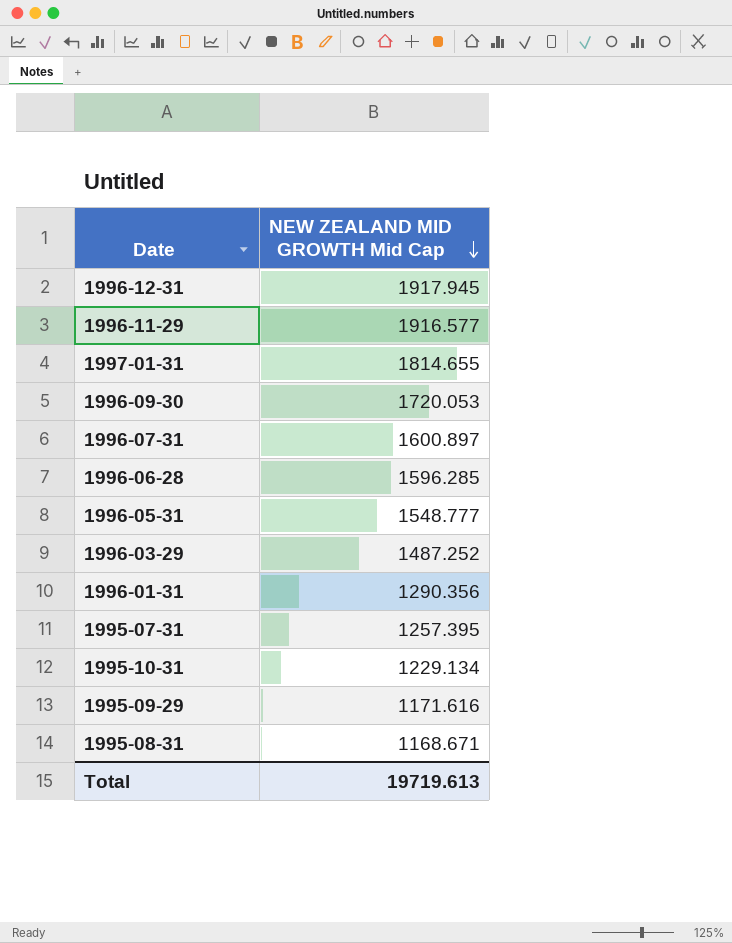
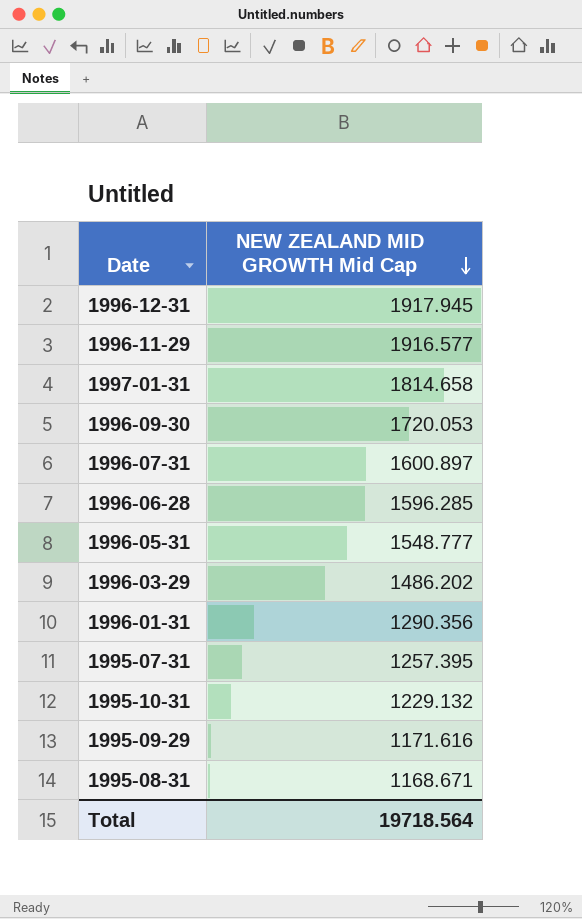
1997-01-31 | NEW ZEALAND MID GROWTH Mid Cap: 1814.655 -> 1814.658
1996-03-29 | NEW ZEALAND MID GROWTH Mid Cap: 1487.252 -> 1486.202
1995-10-31 | NEW ZEALAND MID GROWTH Mid Cap: 1229.134 -> 1229.132
Total | NEW ZEALAND MID GROWTH Mid Cap: 19719.613 -> 19718.564

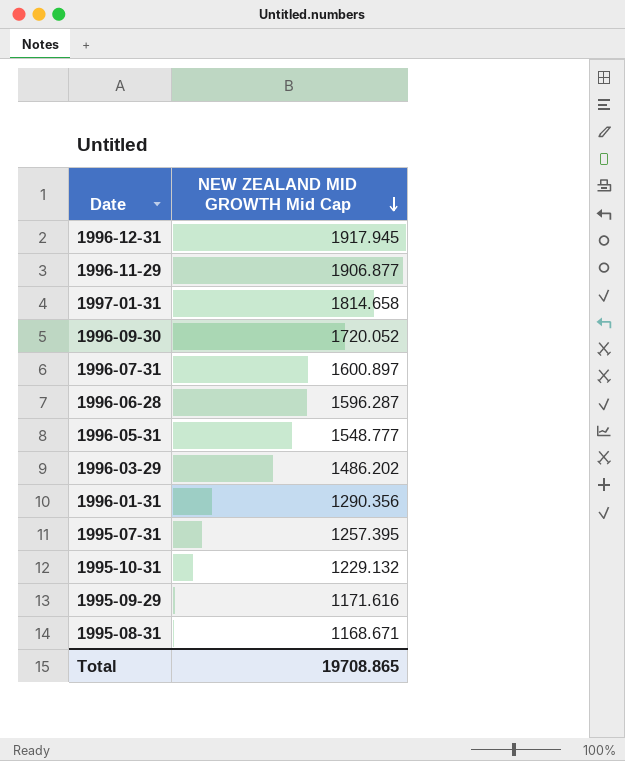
1996-11-29 | NEW ZEALAND MID GROWTH Mid Cap: 1916.577 -> 1906.877
1996-09-30 | NEW ZEALAND MID GROWTH Mid Cap: 1720.053 -> 1720.052
1996-06-28 | NEW ZEALAND MID GROWTH Mid Cap: 1596.285 -> 1596.287
Total | NEW ZEALAND MID GROWTH Mid Cap: 19718.564 -> 19708.865

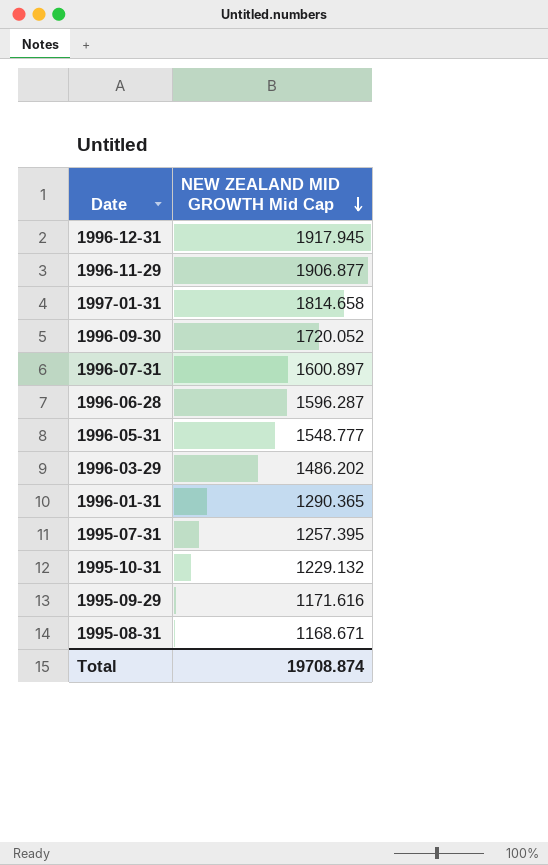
1996-01-31 | NEW ZEALAND MID GROWTH Mid Cap: 1290.356 -> 1290.365
Total | NEW ZEALAND MID GROWTH Mid Cap: 19708.865 -> 19708.874

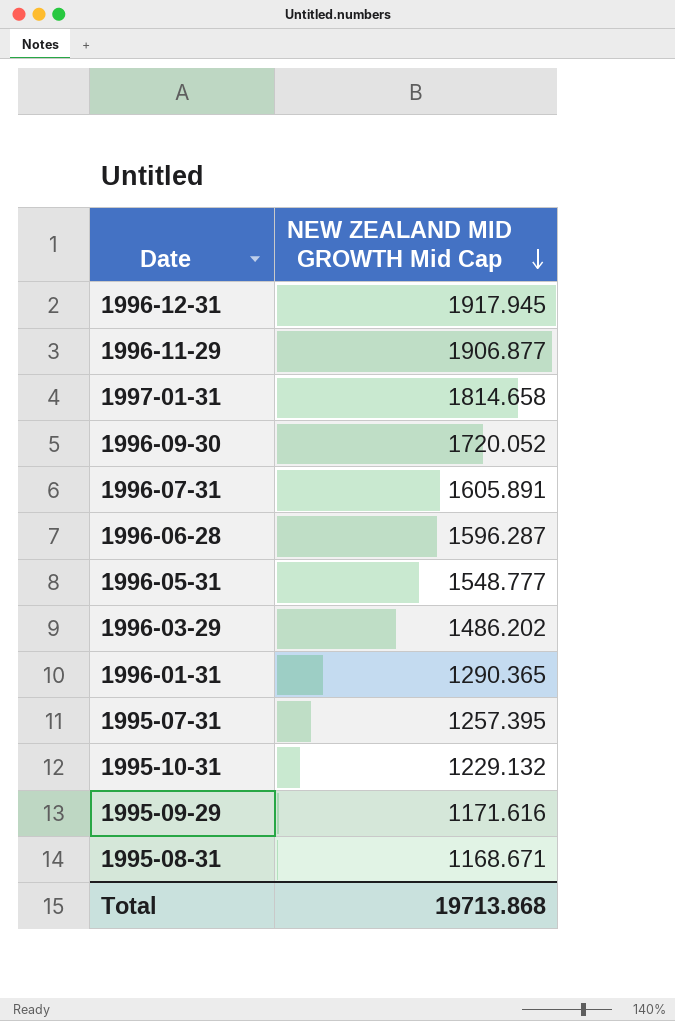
1996-07-31 | NEW ZEALAND MID GROWTH Mid Cap: 1600.897 -> 1605.891
Total | NEW ZEALAND MID GROWTH Mid Cap: 19708.874 -> 19713.868

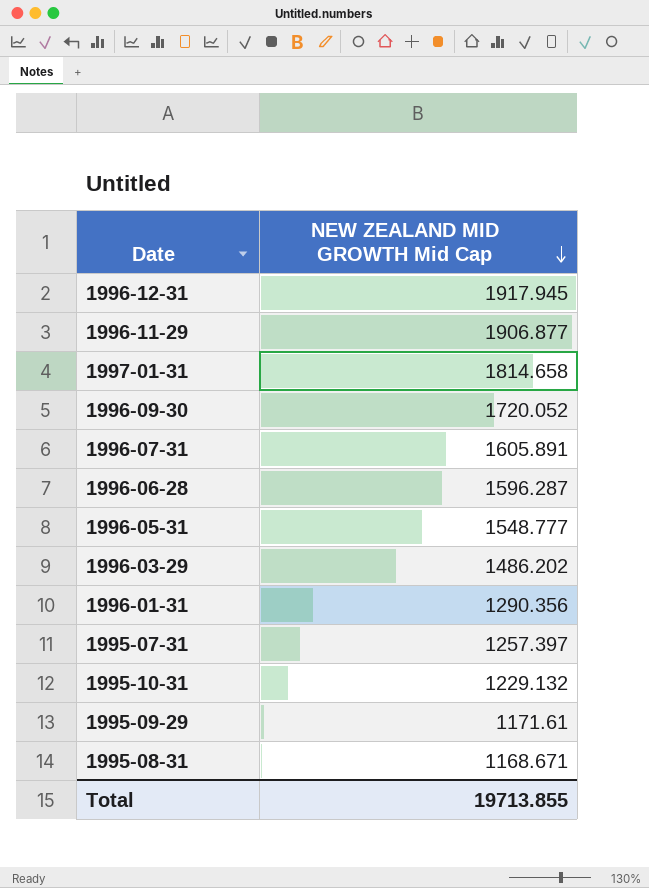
1996-01-31 | NEW ZEALAND MID GROWTH Mid Cap: 1290.365 -> 1290.356
1995-07-31 | NEW ZEALAND MID GROWTH Mid Cap: 1257.395 -> 1257.397
1995-09-29 | NEW ZEALAND MID GROWTH Mid Cap: 1171.616 -> 1171.61
Total | NEW ZEALAND MID GROWTH Mid Cap: 19713.868 -> 19713.855

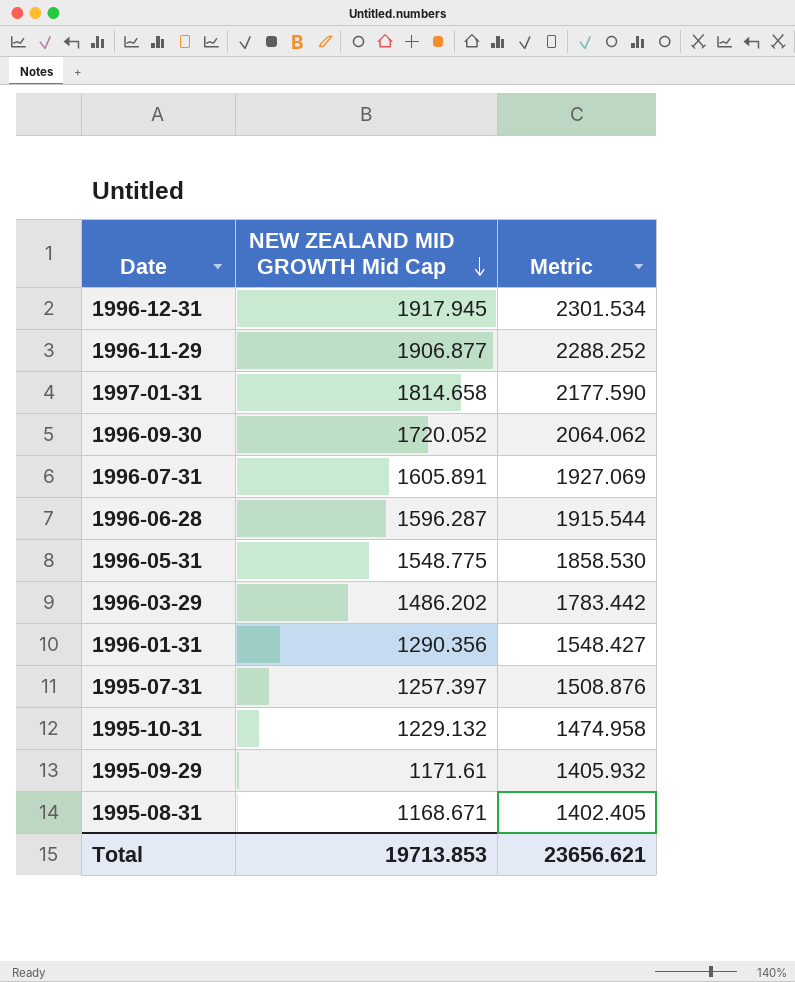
column Metric | formula: none -> [NEW ZEALAND MID GROWTH Mid Cap] * 1.2
1996-05-31 | NEW ZEALAND MID GROWTH Mid Cap: 1548.777 -> 1548.775
Total | NEW ZEALAND MID GROWTH Mid Cap: 19713.855 -> 19713.853

